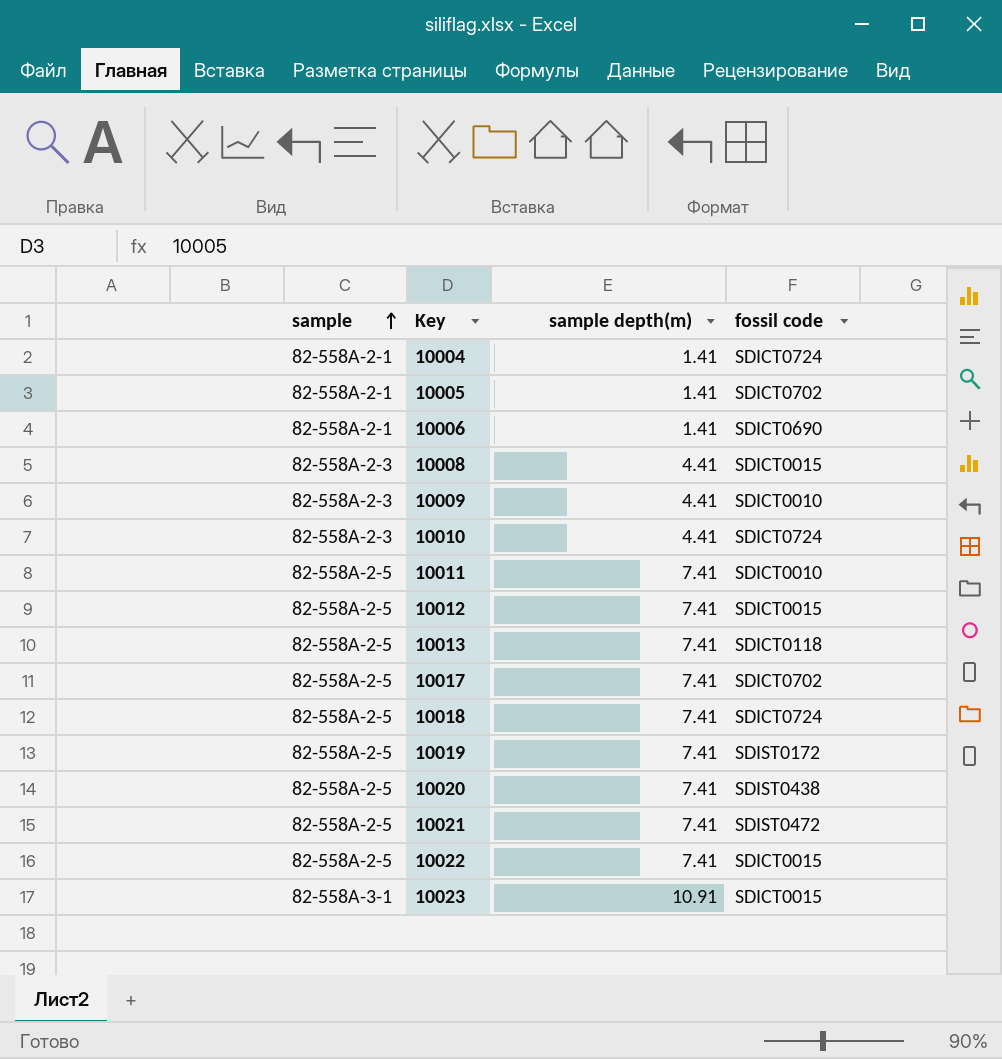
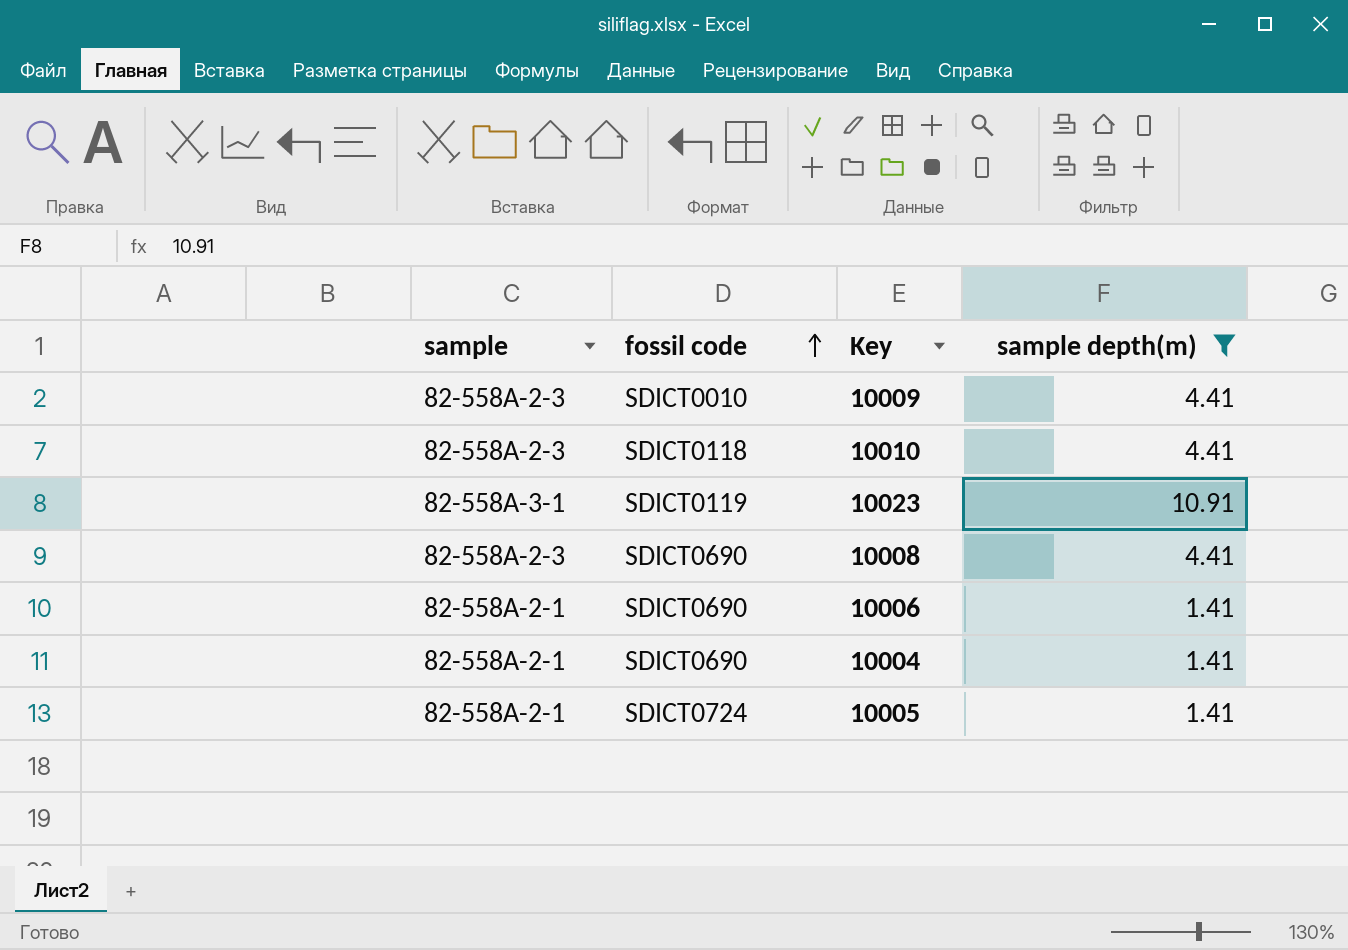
filter: none -> sample depth(m) != 7.41
row order: sample ascending -> fossil code ascending
column fossil code | position: 4 -> 2
10010 | fossil code: SDICT0724 -> SDICT0118
10023 | fossil code: SDICT0015 -> SDICT0119
10008 | fossil code: SDICT0015 -> SDICT0690
10004 | fossil code: SDICT0724 -> SDICT0690
10005 | fossil code: SDICT0702 -> SDICT0724

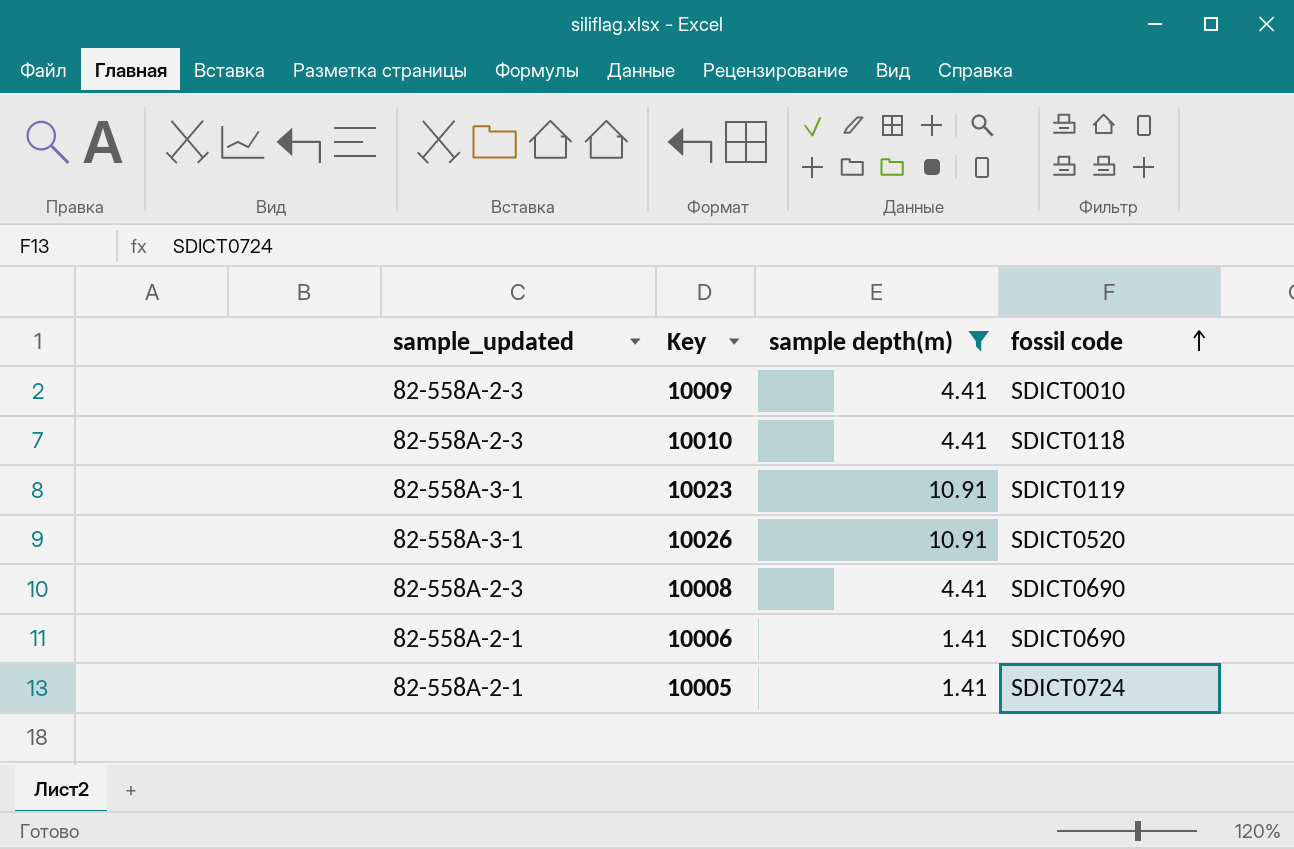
column name: sample -> sample_updated
column fossil code | position: 2 -> 4
row 10004: 82-558A-2-1 | SDICT0690 | 1.41 -> none
row 10026: none -> 82-558A-3-1 | 10.91 | SDICT0520

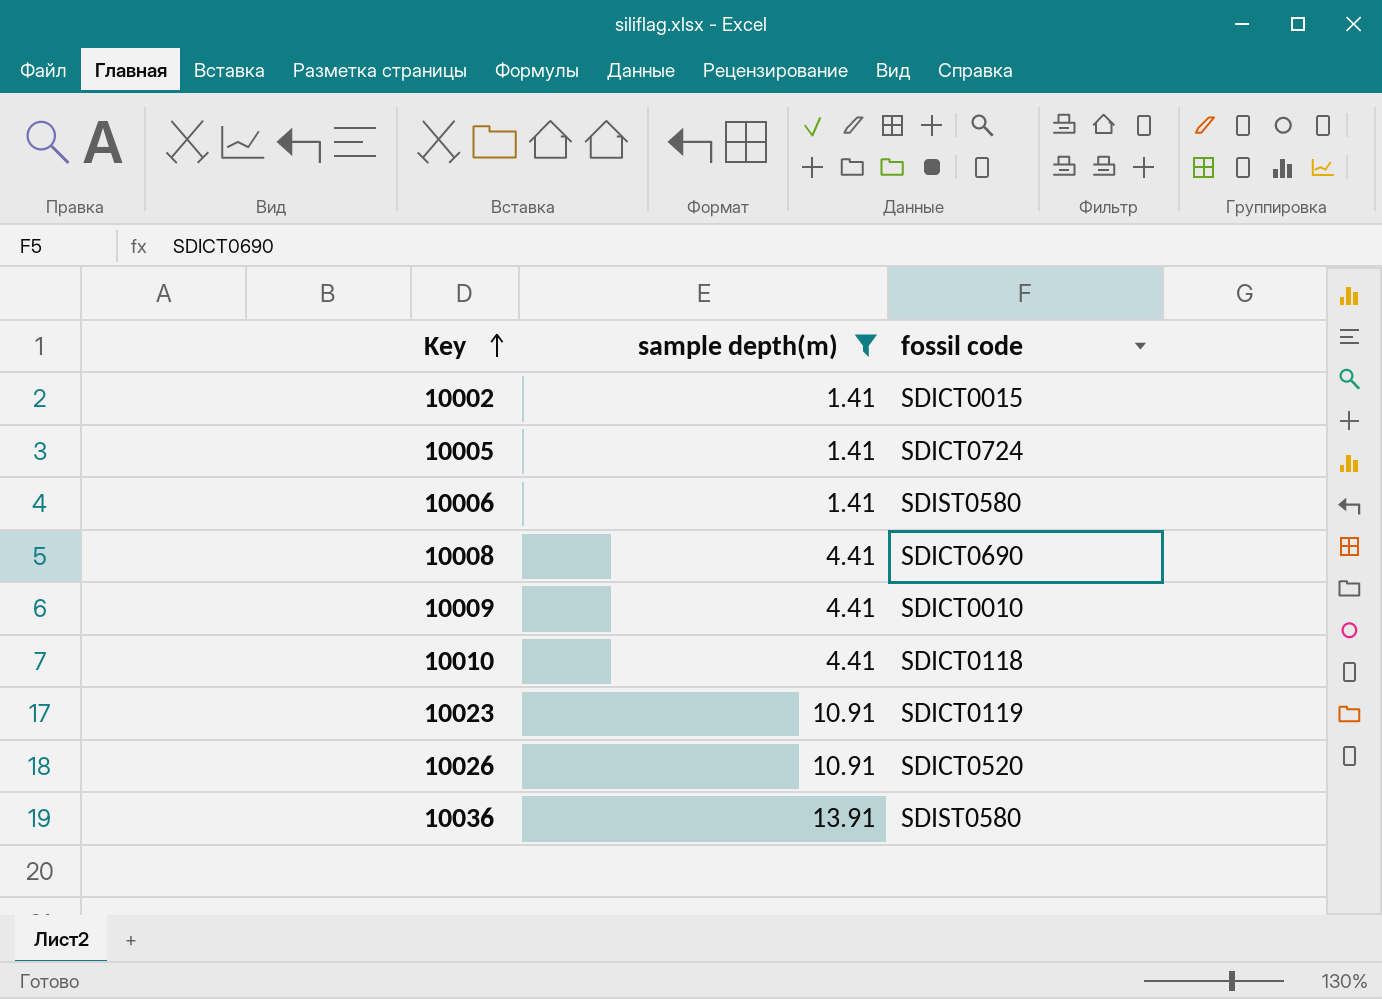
row order: fossil code ascending -> Key ascending
column sample_updated | position: 1 -> none
row 10002: none -> 1.41 | SDICT0015
10006 | fossil code: SDICT0690 -> SDIST0580
row 10036: none -> 13.91 | SDIST0580

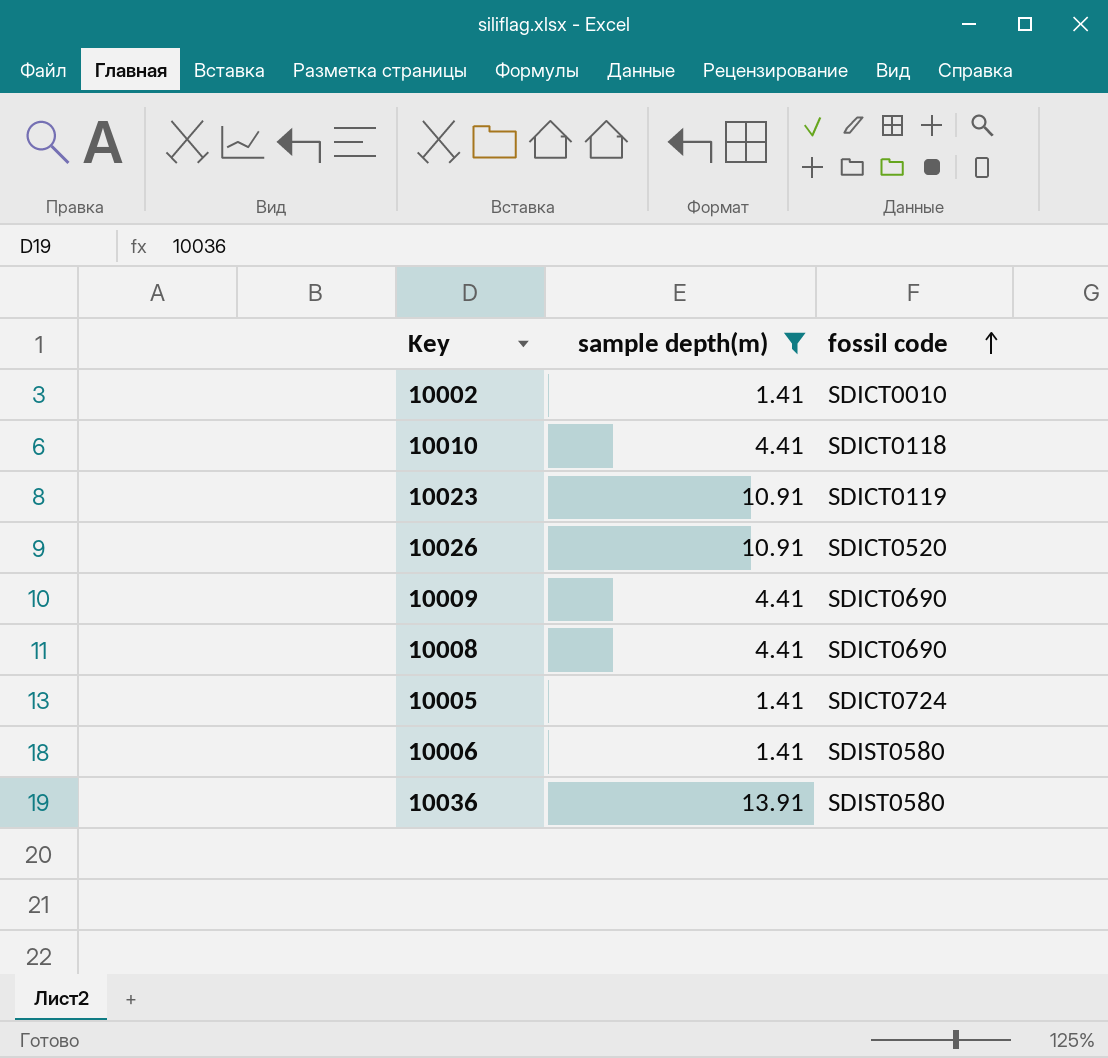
row order: Key ascending -> fossil code ascending
10002 | fossil code: SDICT0015 -> SDICT0010
10009 | fossil code: SDICT0010 -> SDICT0690

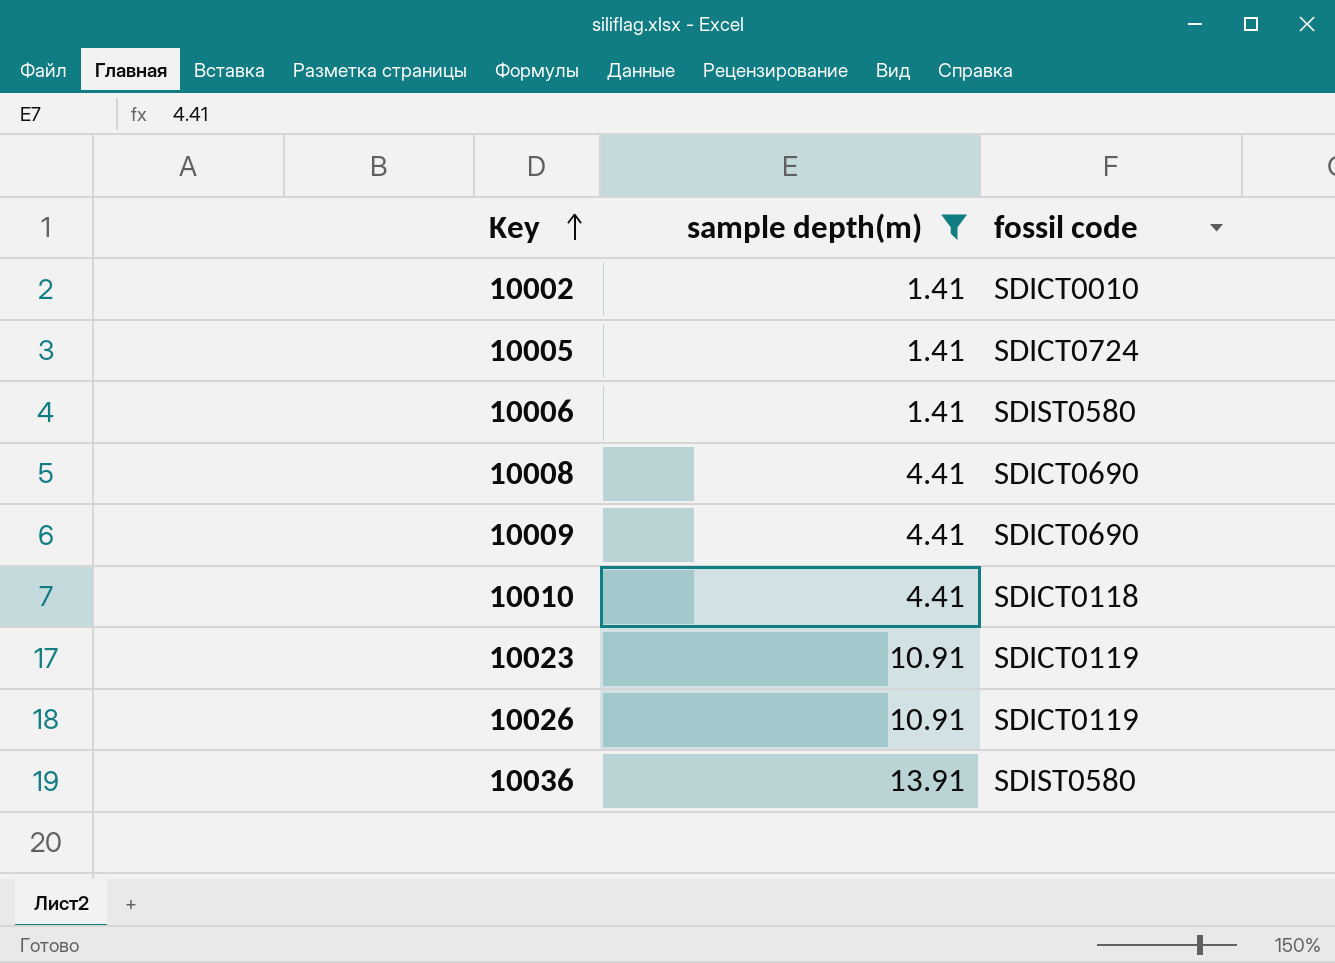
row order: fossil code ascending -> Key ascending
10026 | fossil code: SDICT0520 -> SDICT0119

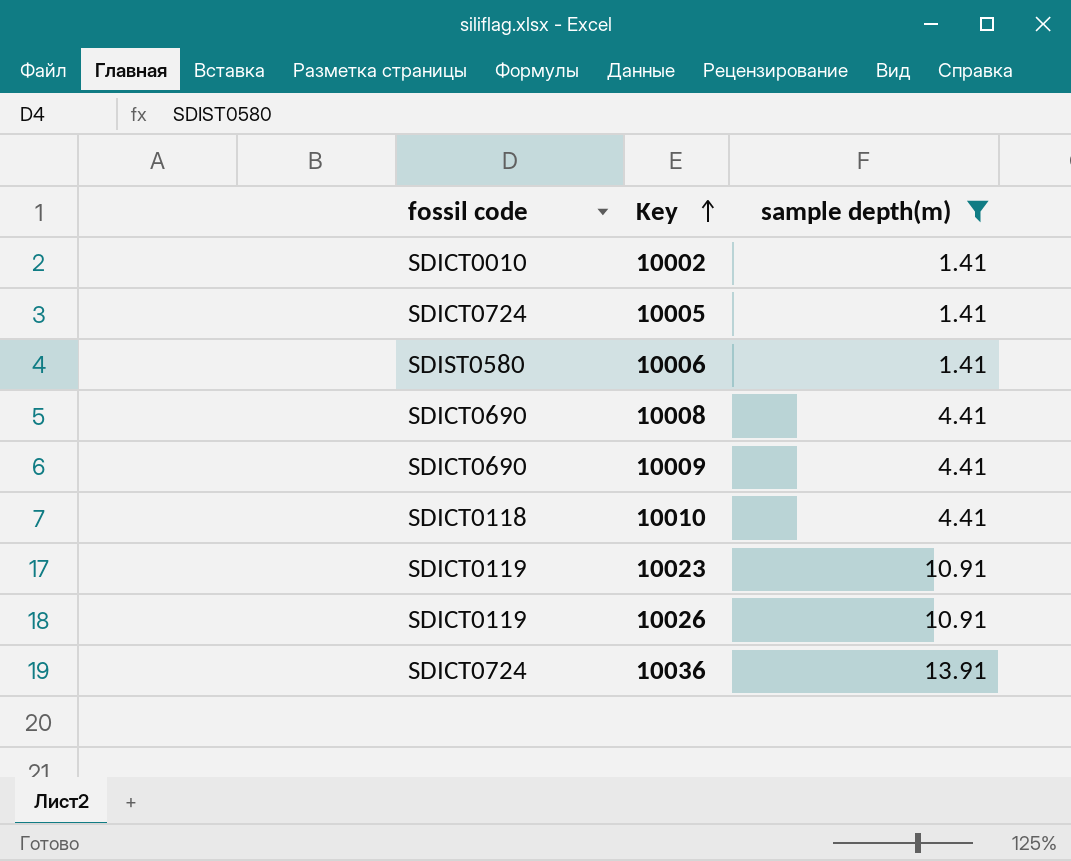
column fossil code | position: 3 -> 1
10036 | fossil code: SDIST0580 -> SDICT0724

